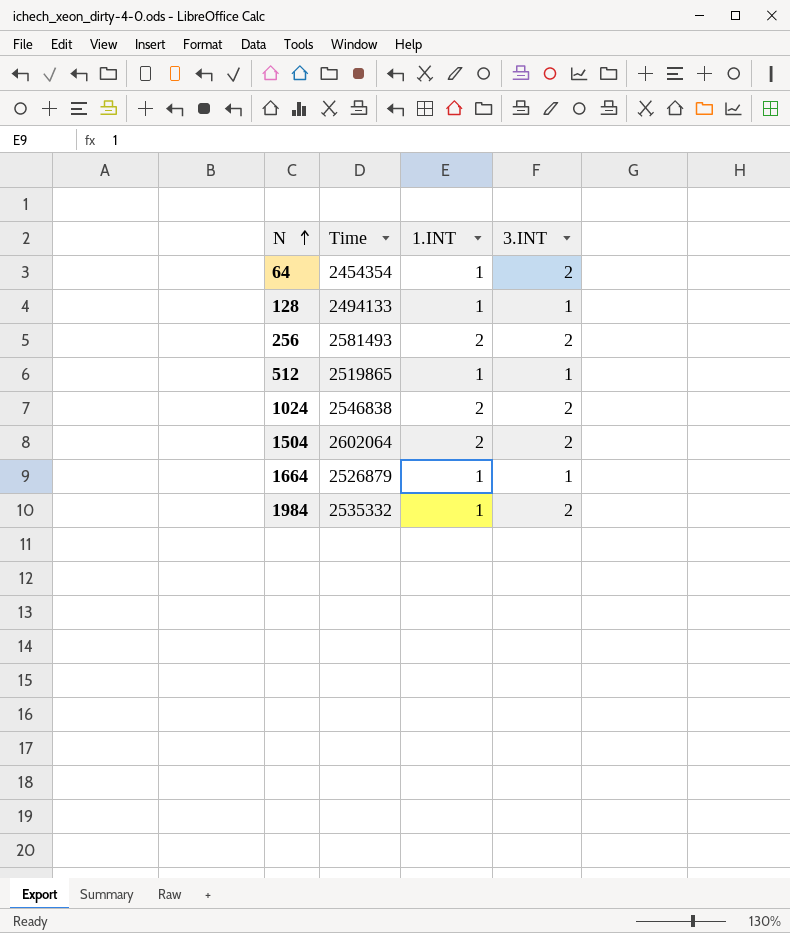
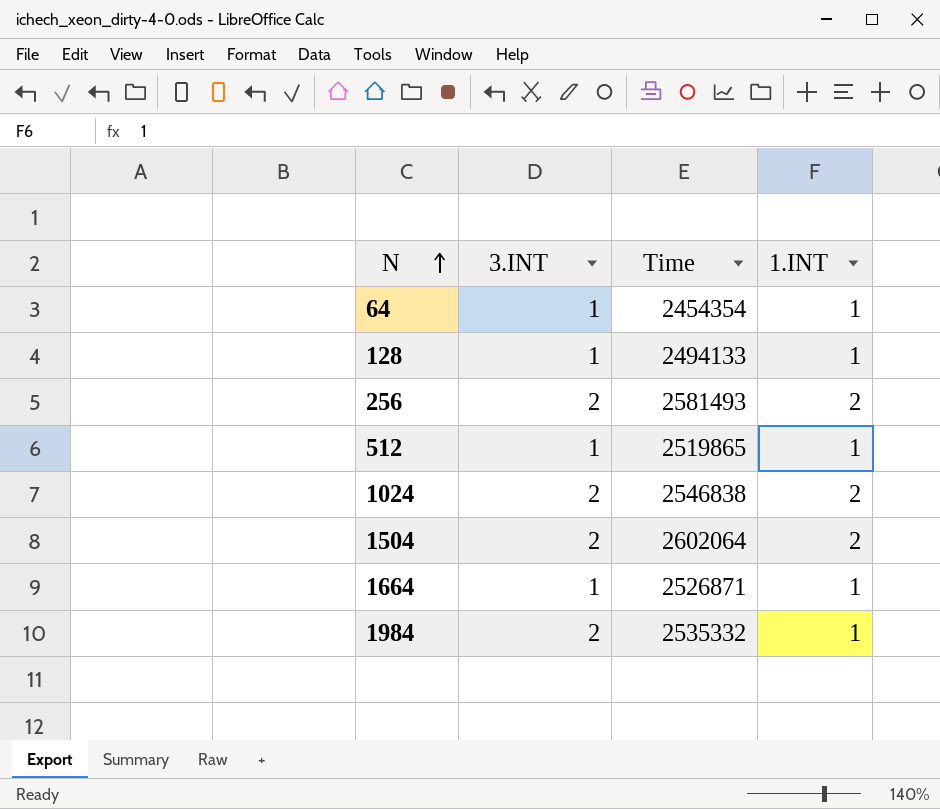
column 3.INT | position: 4 -> 2
64 | 3.INT: 2 -> 1
1664 | Time: 2526879 -> 2526871

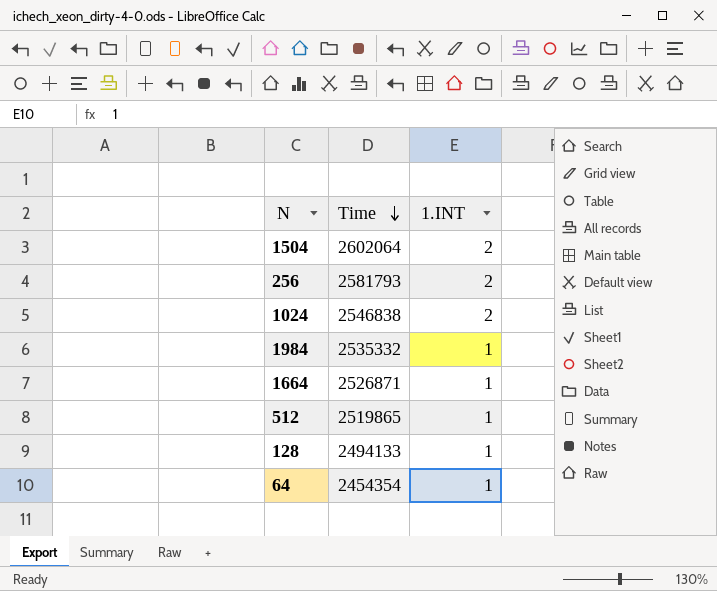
row order: N ascending -> Time descending
column 3.INT | position: 2 -> none
256 | Time: 2581493 -> 2581793

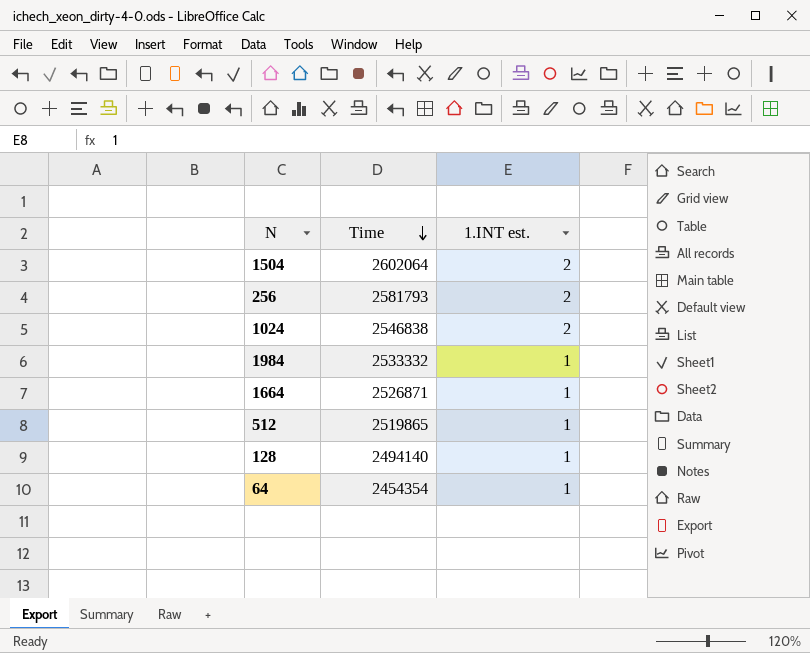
column name: 1.INT -> 1.INT est.
1984 | Time: 2535332 -> 2533332
128 | Time: 2494133 -> 2494140

